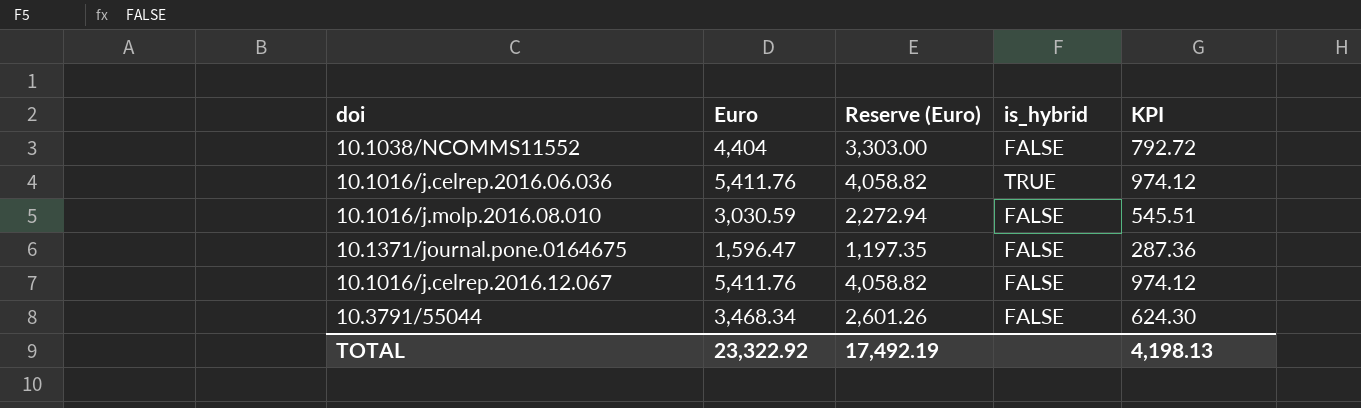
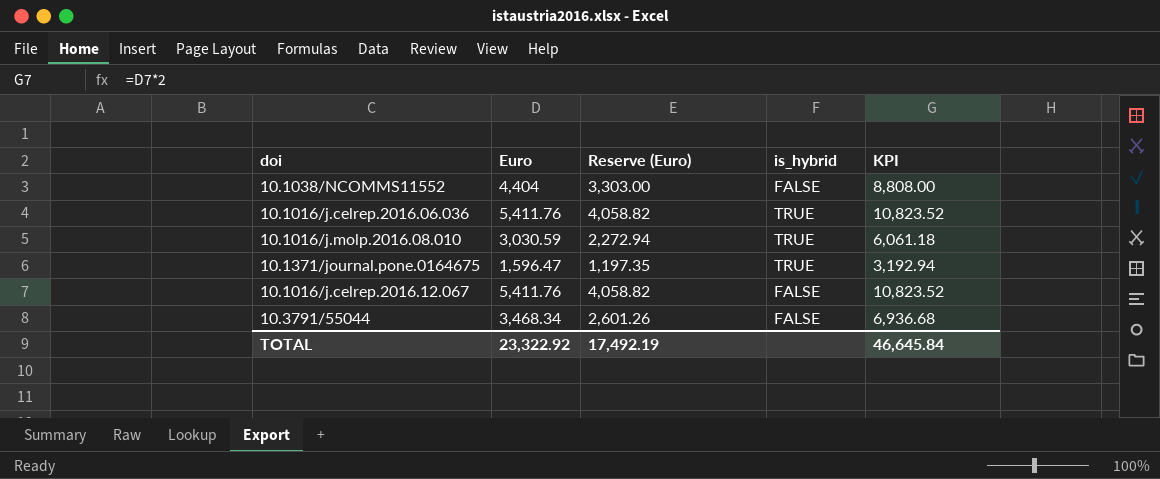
column KPI | formula: [Euro] * 0.18 -> [Euro] * 2
10.1016/j.molp.2016.08.010 | is_hybrid: FALSE -> TRUE
10.1371/journal.pone.0164675 | is_hybrid: FALSE -> TRUE
TOTAL | KPI: 4,198.13 -> 46,645.84

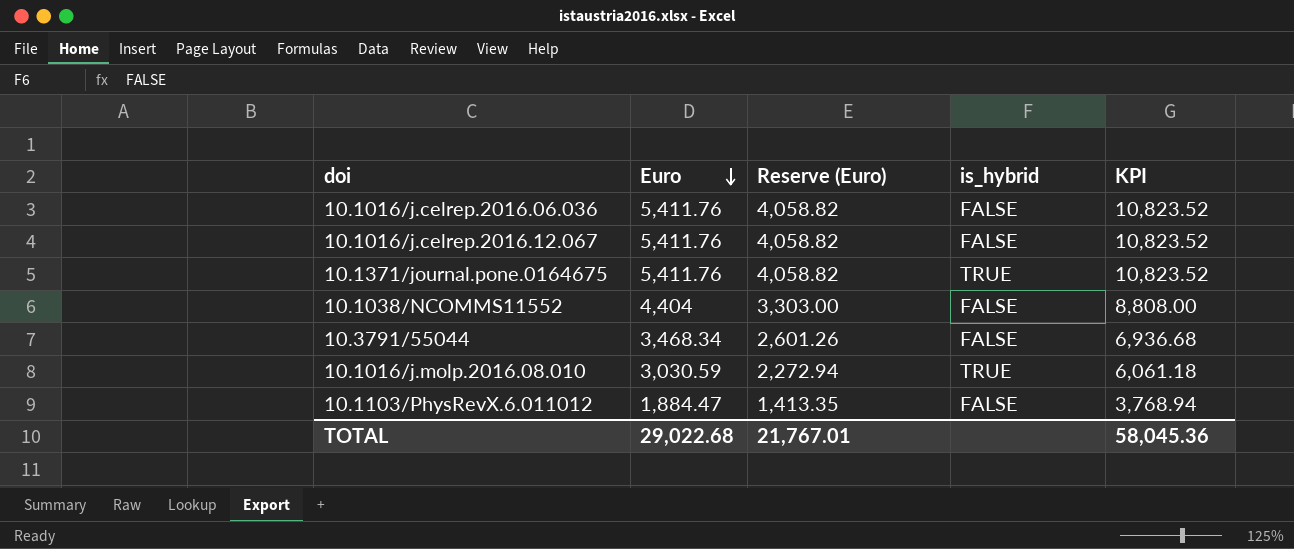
row order: none -> Euro descending
10.1016/j.celrep.2016.06.036 | is_hybrid: TRUE -> FALSE
10.1371/journal.pone.0164675 | Euro: 1,596.47 -> 5,411.76
10.1371/journal.pone.0164675 | Reserve (Euro): 1,197.35 -> 4,058.82
10.1371/journal.pone.0164675 | KPI: 3,192.94 -> 10,823.52
row 10.1103/PhysRevX.6.011012: none -> 1,884.47 | 1,413.35 | FALSE | 3,768.94
TOTAL | Euro: 23,322.92 -> 29,022.68
TOTAL | Reserve (Euro): 17,492.19 -> 21,767.01
TOTAL | KPI: 46,645.84 -> 58,045.36

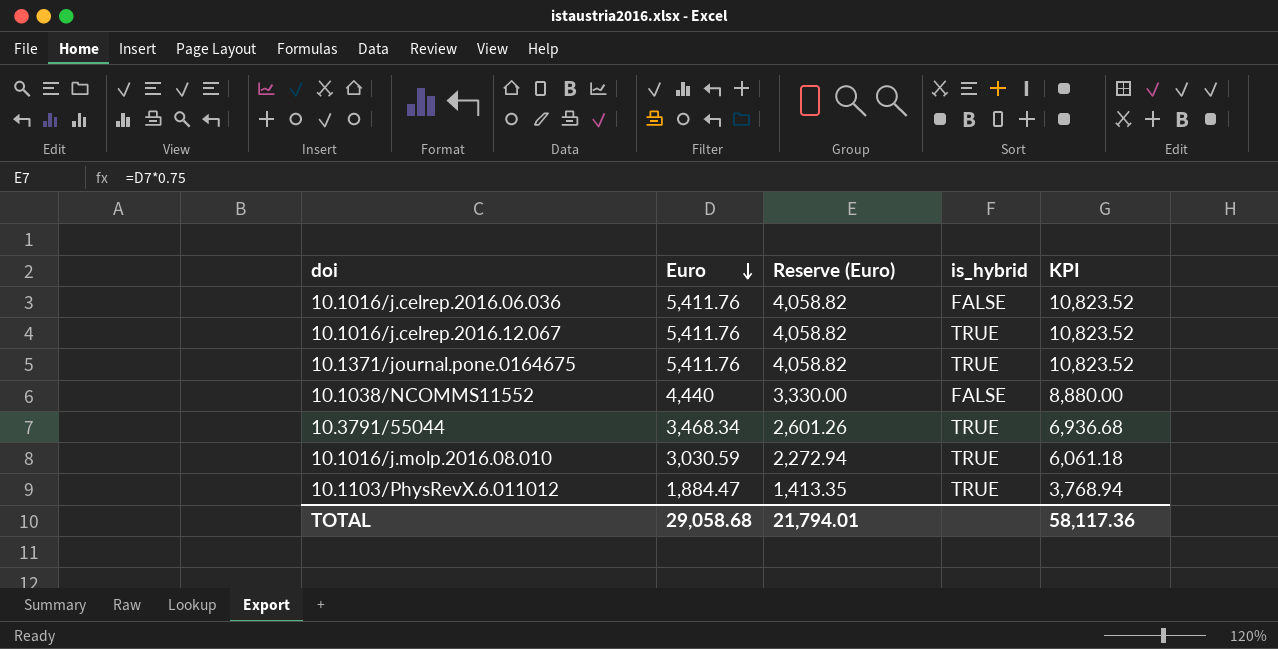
10.1016/j.celrep.2016.12.067 | is_hybrid: FALSE -> TRUE
10.1038/NCOMMS11552 | Euro: 4,404 -> 4,440
10.1038/NCOMMS11552 | Reserve (Euro): 3,303.00 -> 3,330.00
10.1038/NCOMMS11552 | KPI: 8,808.00 -> 8,880.00
10.3791/55044 | is_hybrid: FALSE -> TRUE
10.1103/PhysRevX.6.011012 | is_hybrid: FALSE -> TRUE
TOTAL | Euro: 29,022.68 -> 29,058.68
TOTAL | Reserve (Euro): 21,767.01 -> 21,794.01
TOTAL | KPI: 58,045.36 -> 58,117.36

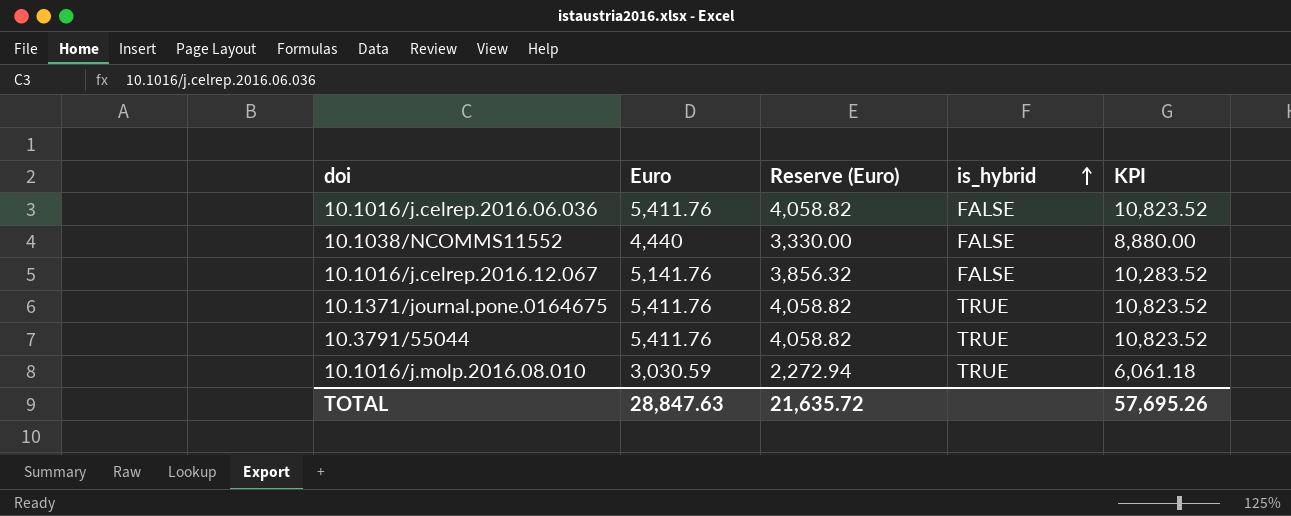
row order: Euro descending -> is_hybrid ascending
row 10.1103/PhysRevX.6.011012: 1,884.47 | 1,413.35 | TRUE | 3,768.94 -> none
10.1016/j.celrep.2016.12.067 | Euro: 5,411.76 -> 5,141.76
10.1016/j.celrep.2016.12.067 | Reserve (Euro): 4,058.82 -> 3,856.32
10.1016/j.celrep.2016.12.067 | is_hybrid: TRUE -> FALSE
10.1016/j.celrep.2016.12.067 | KPI: 10,823.52 -> 10,283.52
10.3791/55044 | Euro: 3,468.34 -> 5,411.76
10.3791/55044 | Reserve (Euro): 2,601.26 -> 4,058.82
10.3791/55044 | KPI: 6,936.68 -> 10,823.52
TOTAL | Euro: 29,058.68 -> 28,847.63
TOTAL | Reserve (Euro): 21,794.01 -> 21,635.72
TOTAL | KPI: 58,117.36 -> 57,695.26

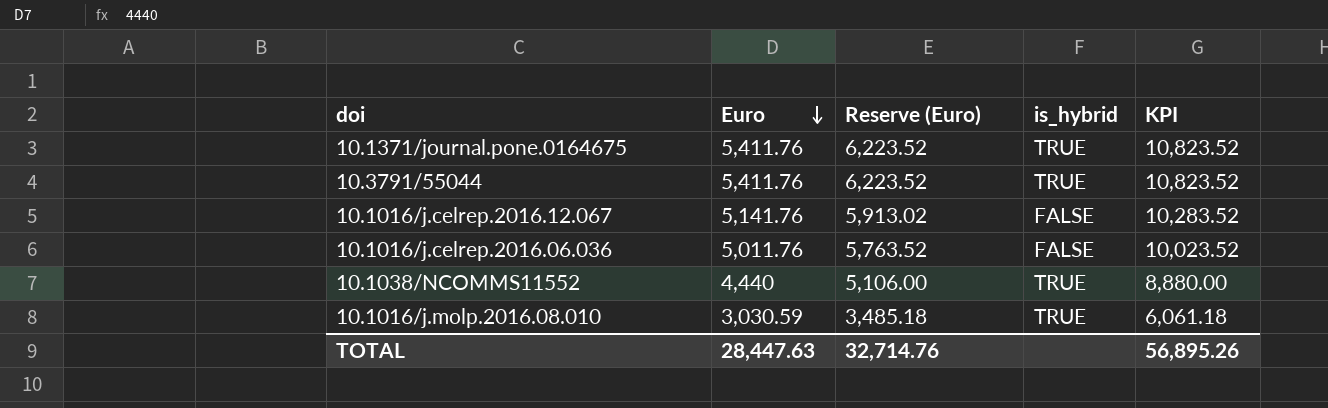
row order: is_hybrid ascending -> Euro descending
column Reserve (Euro) | formula: [Euro] * 0.75 -> [Euro] * 1.15
10.1016/j.celrep.2016.06.036 | Euro: 5,411.76 -> 5,011.76
10.1016/j.celrep.2016.06.036 | KPI: 10,823.52 -> 10,023.52
10.1038/NCOMMS11552 | is_hybrid: FALSE -> TRUE
TOTAL | Euro: 28,847.63 -> 28,447.63
TOTAL | Reserve (Euro): 21,635.72 -> 32,714.76
TOTAL | KPI: 57,695.26 -> 56,895.26

